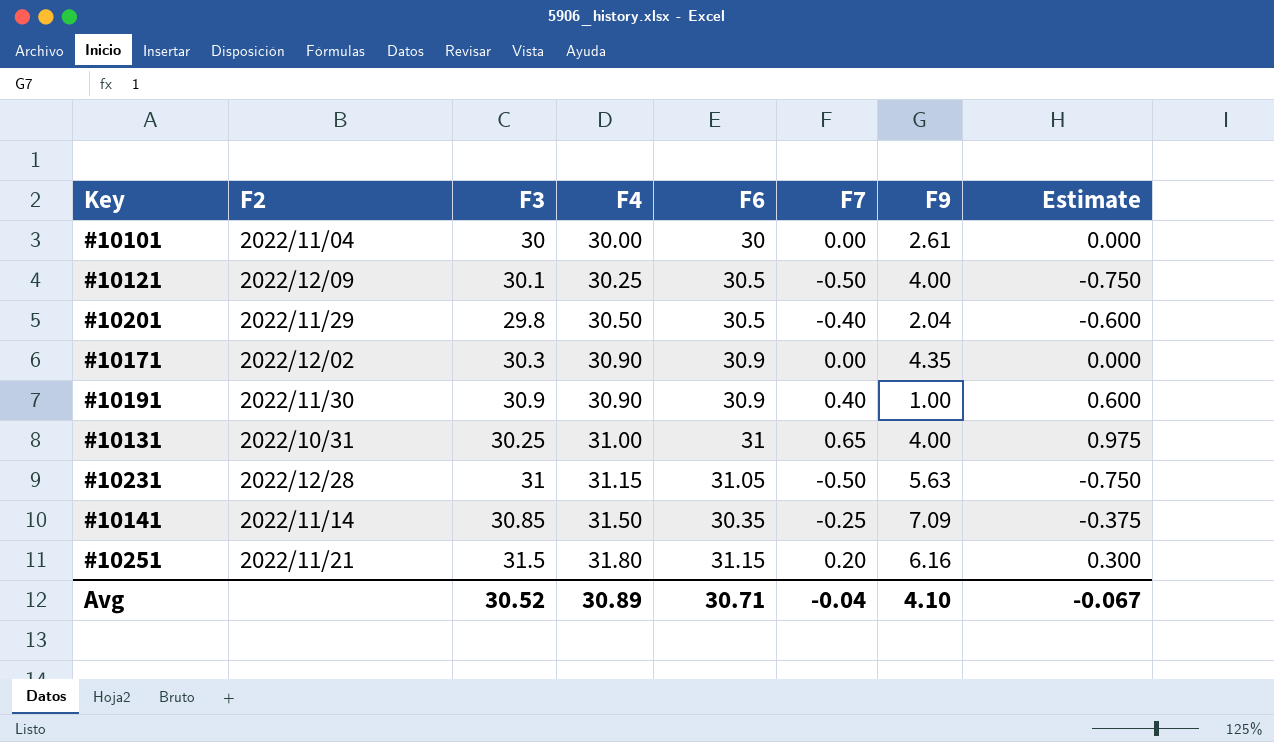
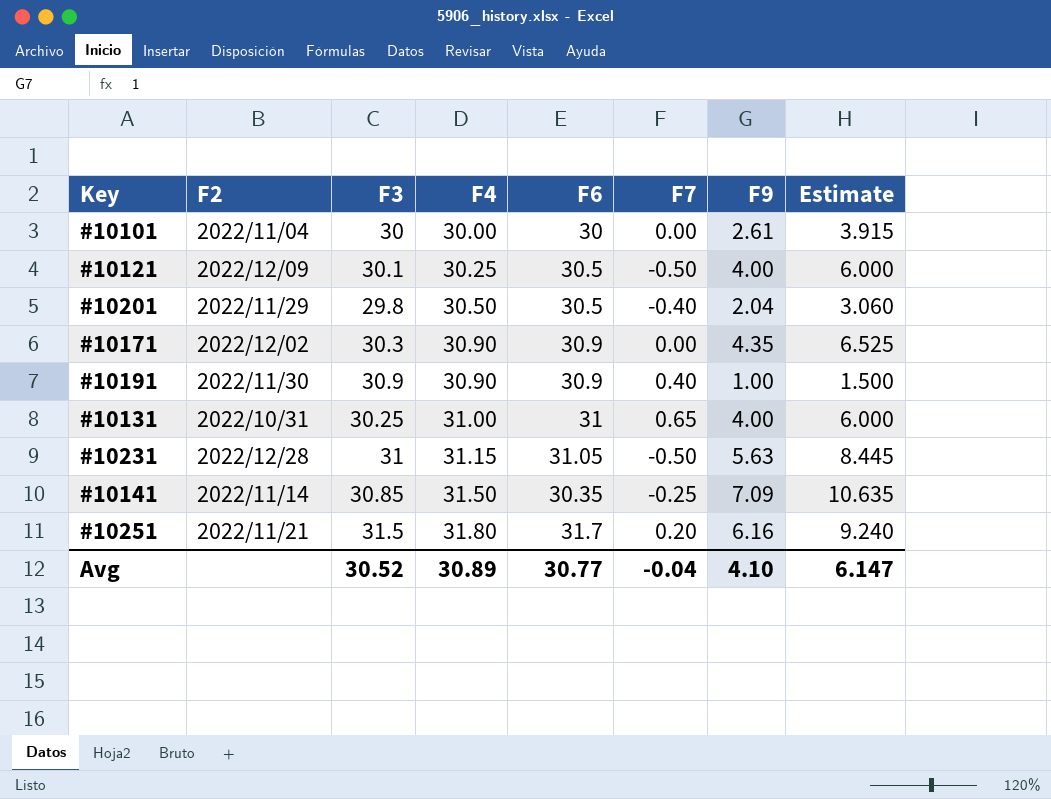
column Estimate | formula: [F7] * 1.5 -> [F9] * 1.5
#10251 | F6: 31.15 -> 31.7
Avg | F6: 30.71 -> 30.77
Avg | Estimate: -0.067 -> 6.147

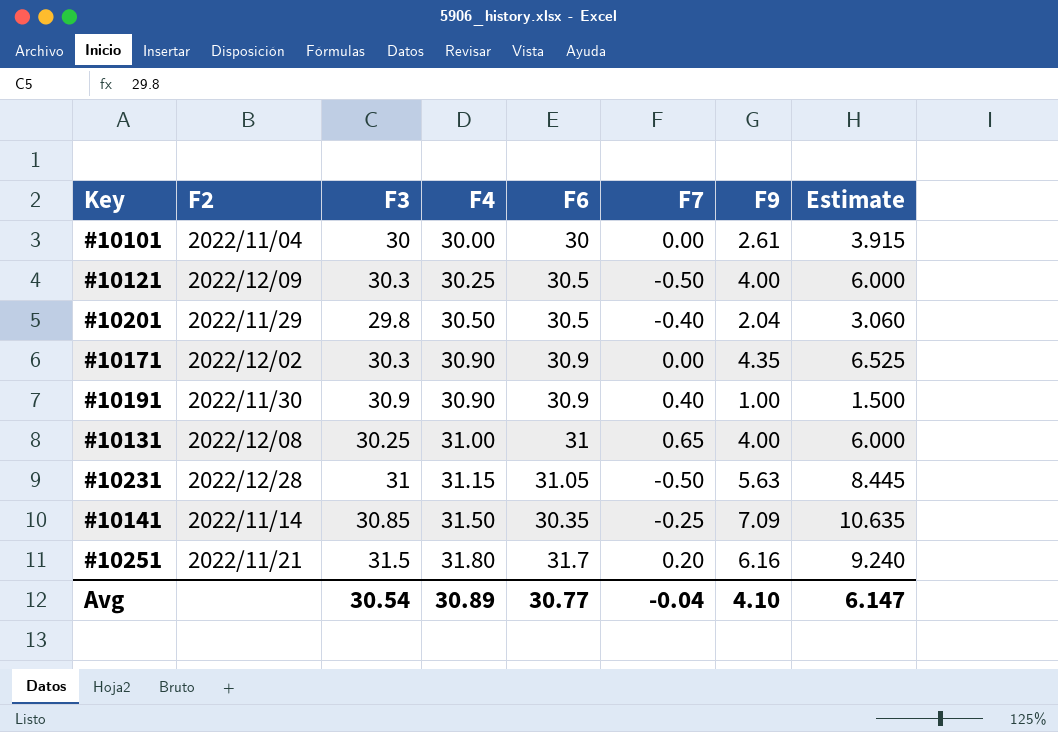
#10121 | F3: 30.1 -> 30.3
#10131 | F2: 2022/10/31 -> 2022/12/08
Avg | F3: 30.52 -> 30.54

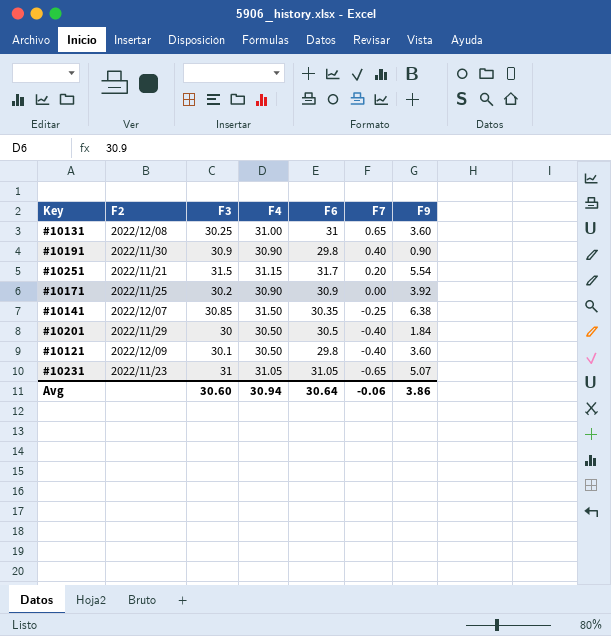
row order: F4 ascending -> F7 descending
column Estimate | formula: [F9] * 1.5 -> none
row #10101: 2022/11/04 | 30 | 30.00 | 30 | 0.00 | 2.61 | 3.915 -> none
#10131 | F9: 4.00 -> 3.60
#10191 | F6: 30.9 -> 29.8
#10191 | F9: 1.00 -> 0.90
#10251 | F4: 31.80 -> 31.15
#10251 | F9: 6.16 -> 5.54
#10171 | F2: 2022/12/02 -> 2022/11/25
#10171 | F3: 30.3 -> 30.2
#10171 | F9: 4.35 -> 3.92
#10141 | F2: 2022/11/14 -> 2022/12/07
#10141 | F9: 7.09 -> 6.38
#10201 | F3: 29.8 -> 30
#10201 | F9: 2.04 -> 1.84
#10121 | F3: 30.3 -> 30.1
#10121 | F4: 30.25 -> 30.50
#10121 | F6: 30.5 -> 29.8
#10121 | F7: -0.50 -> -0.40
#10121 | F9: 4.00 -> 3.60
#10231 | F2: 2022/12/28 -> 2022/11/23
#10231 | F4: 31.15 -> 31.05
#10231 | F7: -0.50 -> -0.65
#10231 | F9: 5.63 -> 5.07
Avg | F3: 30.54 -> 30.60
Avg | F4: 30.89 -> 30.94
Avg | F6: 30.77 -> 30.64
Avg | F7: -0.04 -> -0.06
Avg | F9: 4.10 -> 3.86

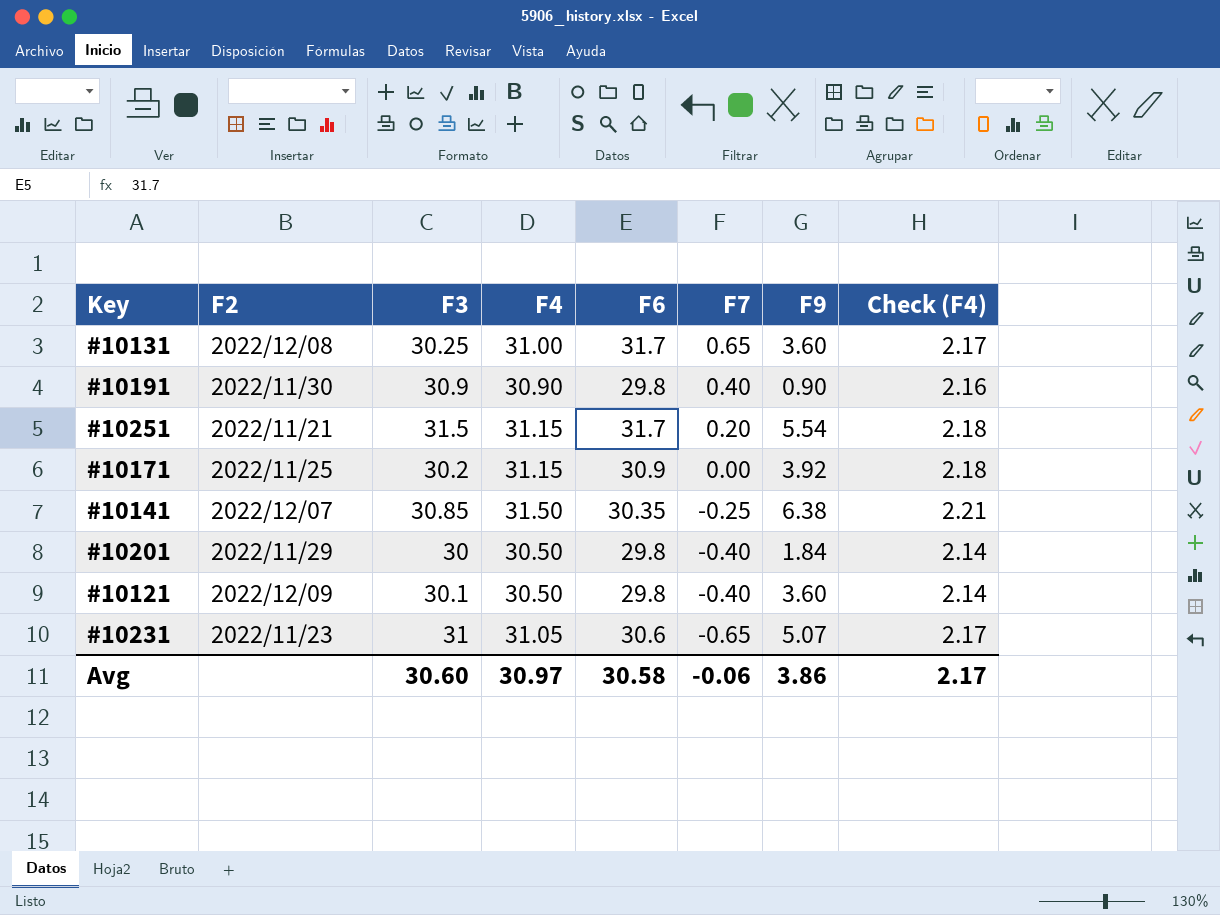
column Check (F4) | formula: none -> [F4] * 0.07
#10131 | F6: 31 -> 31.7
#10171 | F4: 30.90 -> 31.15
#10201 | F6: 30.5 -> 29.8
#10231 | F6: 31.05 -> 30.6
Avg | F4: 30.94 -> 30.97
Avg | F6: 30.64 -> 30.58

